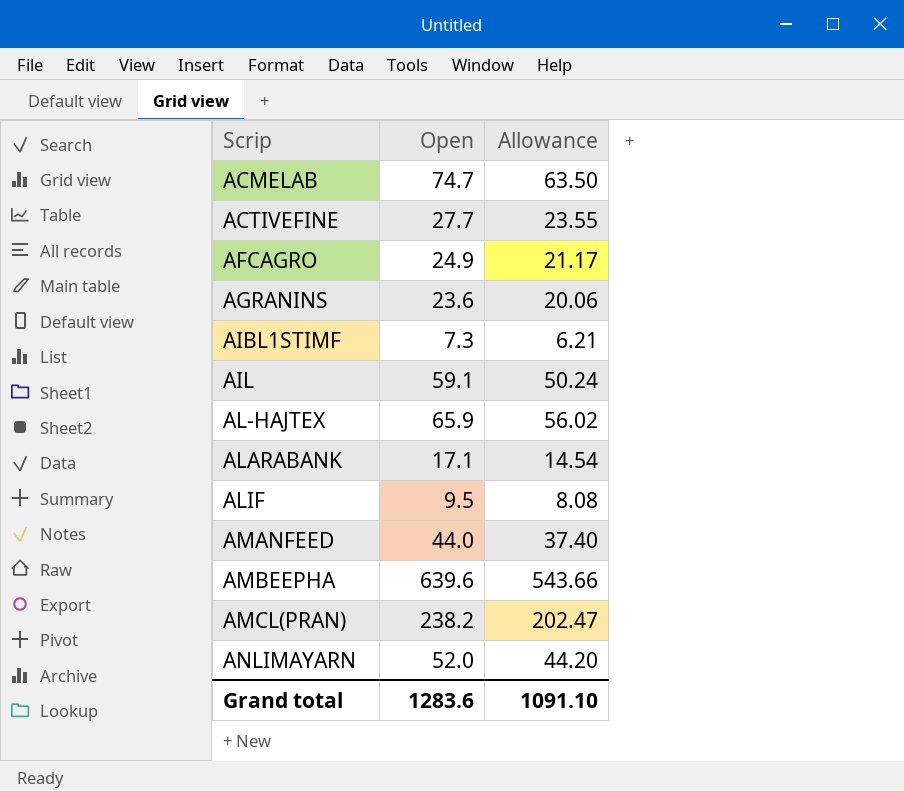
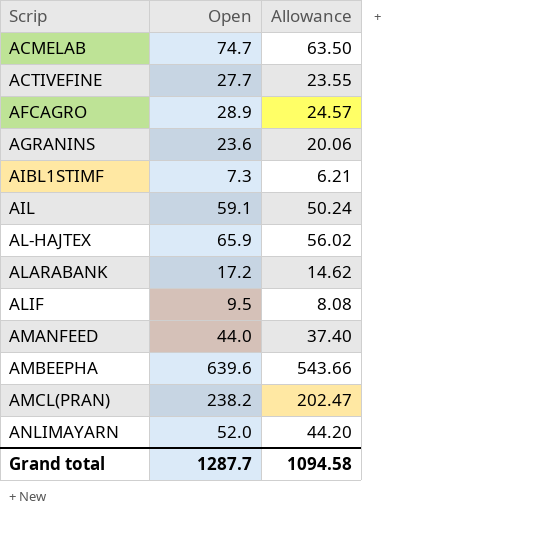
AFCAGRO | Open: 24.9 -> 28.9
AFCAGRO | Allowance: 21.17 -> 24.57
ALARABANK | Open: 17.1 -> 17.2
ALARABANK | Allowance: 14.54 -> 14.62
Grand total | Open: 1283.6 -> 1287.7
Grand total | Allowance: 1091.10 -> 1094.58

